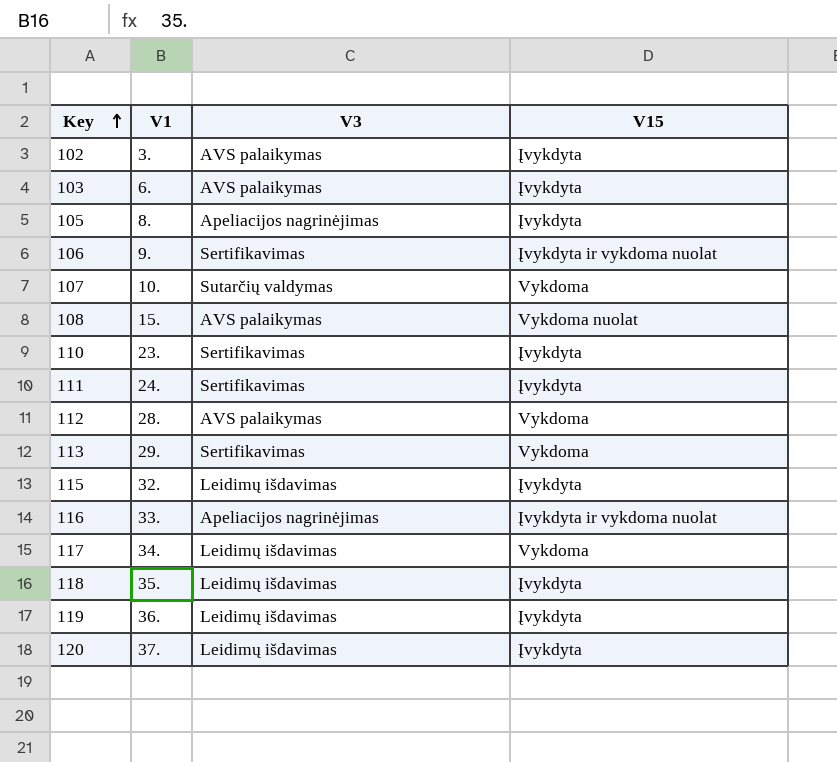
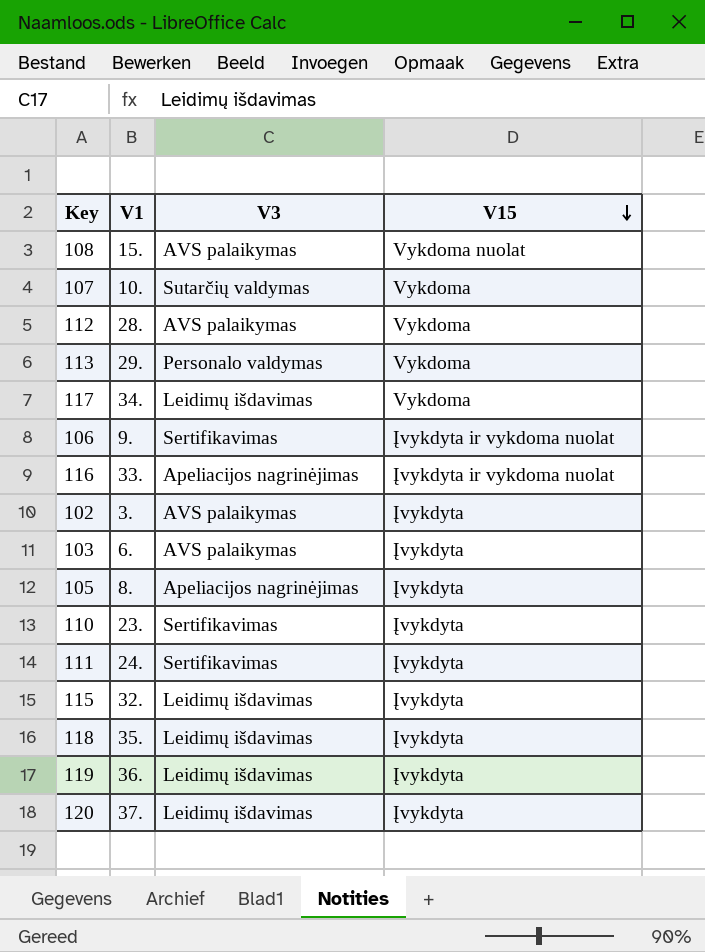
row order: Key ascending -> V15 descending
113 | V3: Sertifikavimas -> Personalo valdymas

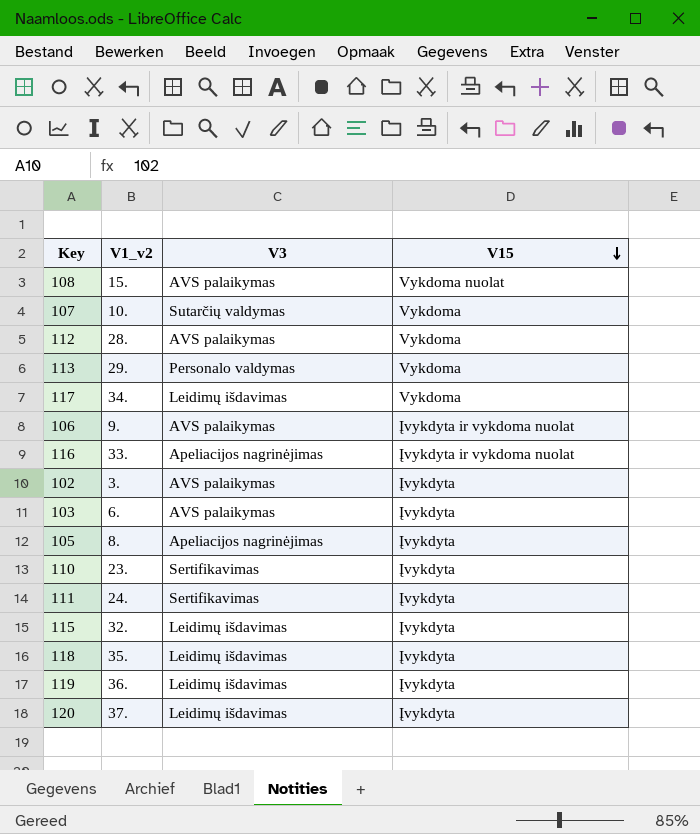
column name: V1 -> V1_v2
106 | V3: Sertifikavimas -> AVS palaikymas

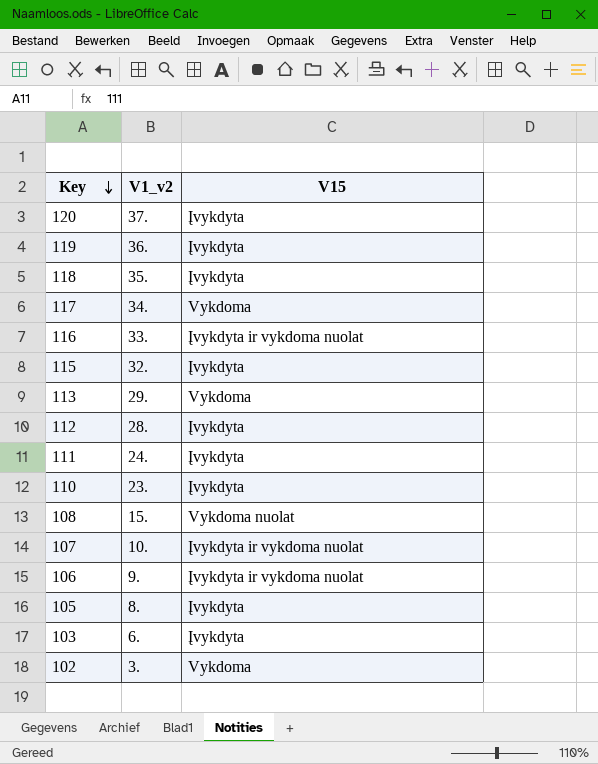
row order: V15 descending -> Key descending
column V3 | position: 3 -> none
112 | V15: Vykdoma -> Įvykdyta
107 | V15: Vykdoma -> Įvykdyta ir vykdoma nuolat
102 | V15: Įvykdyta -> Vykdoma

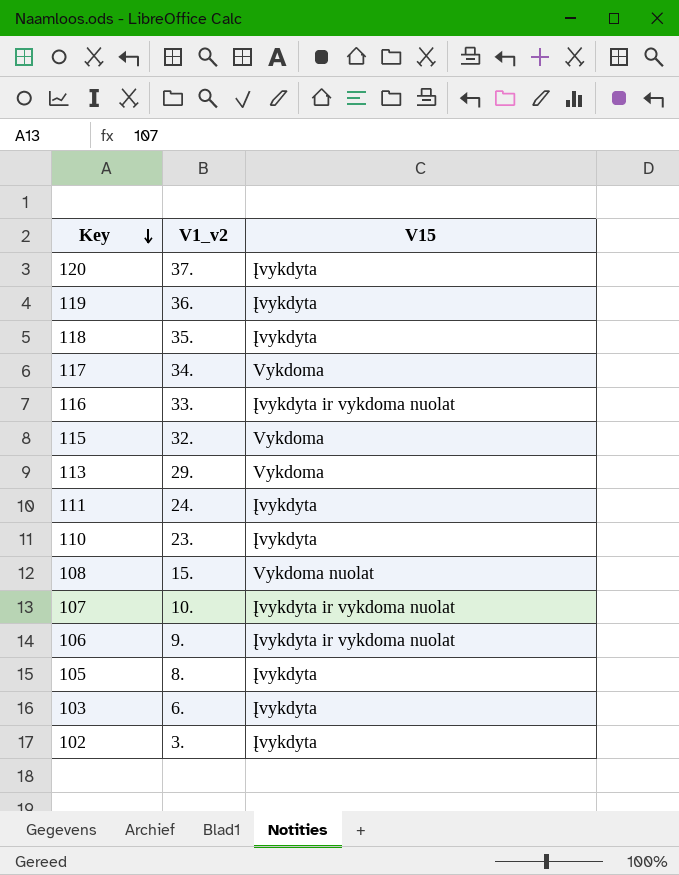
row 112: 28. | Įvykdyta -> none
115 | V15: Įvykdyta -> Vykdoma
102 | V15: Vykdoma -> Įvykdyta

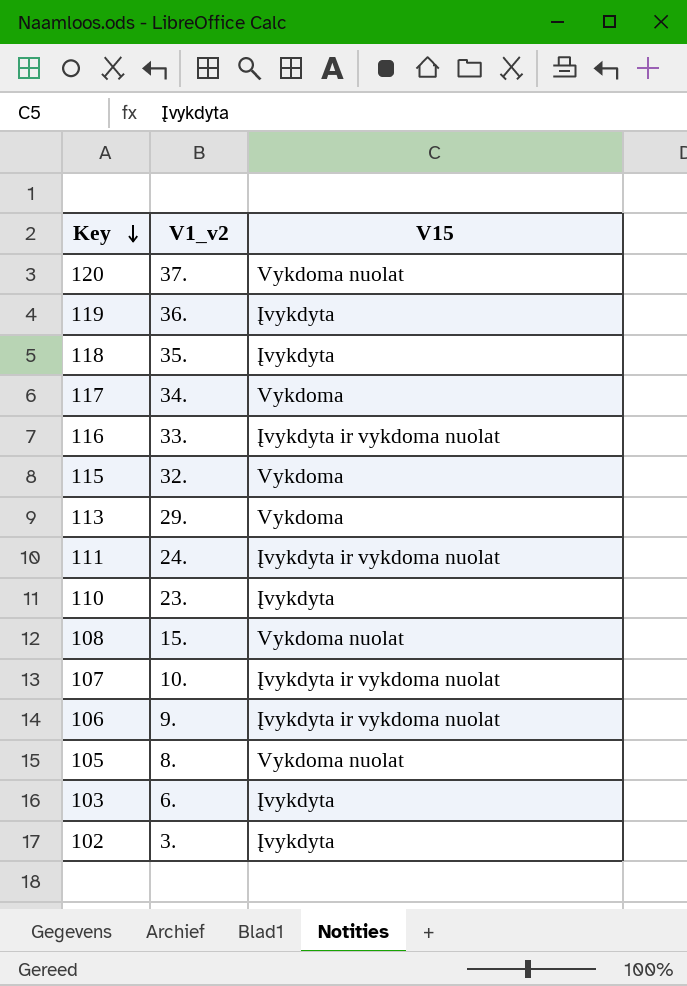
120 | V15: Įvykdyta -> Vykdoma nuolat
111 | V15: Įvykdyta -> Įvykdyta ir vykdoma nuolat
105 | V15: Įvykdyta -> Vykdoma nuolat

